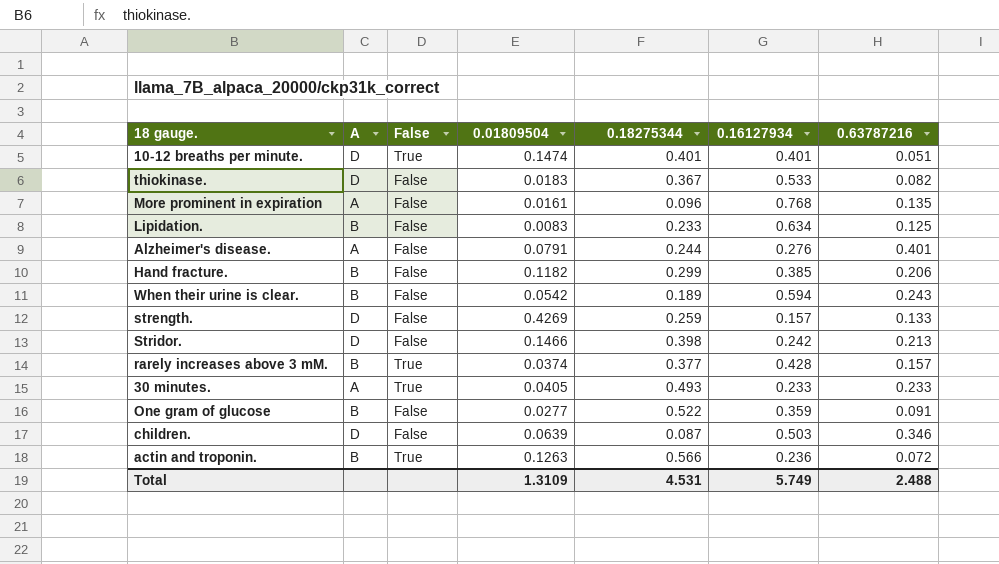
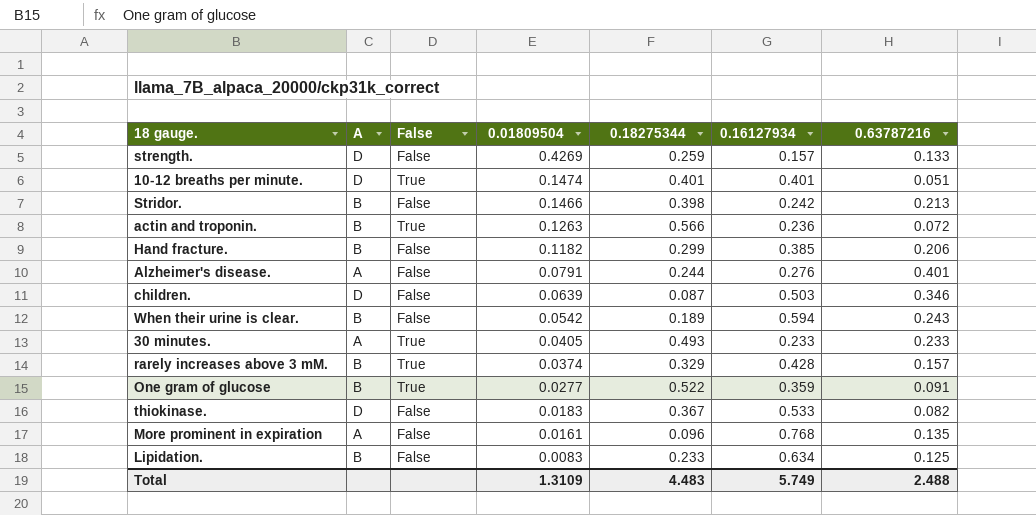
row order: none -> 0.01809504 descending
Stridor. | A: D -> B
rarely increases above 3 mM. | 0.18275344: 0.377 -> 0.329
One gram of glucose | False: False -> True
Total | 0.18275344: 4.531 -> 4.483

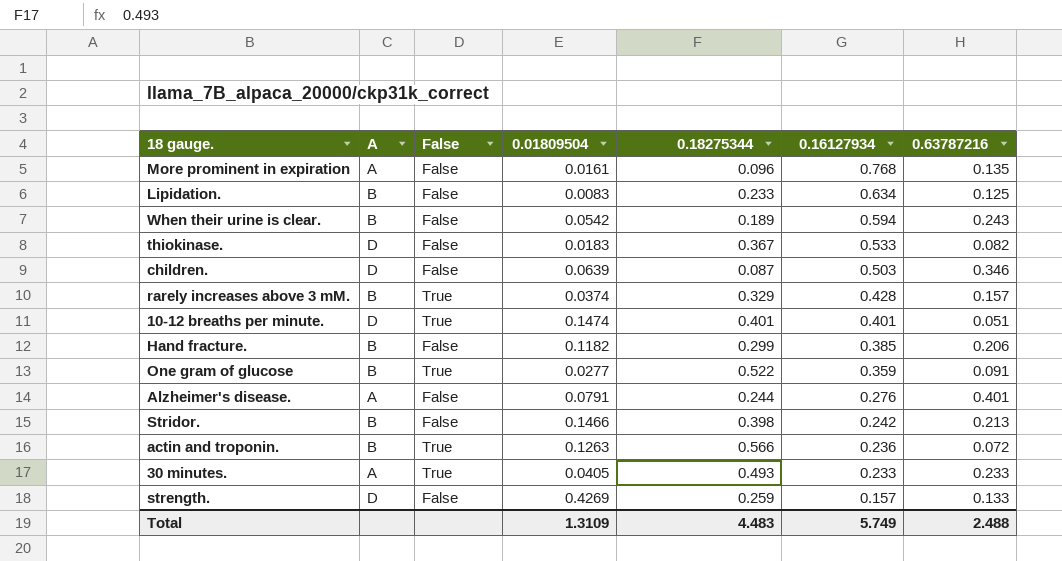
row order: 0.01809504 descending -> 0.16127934 descending

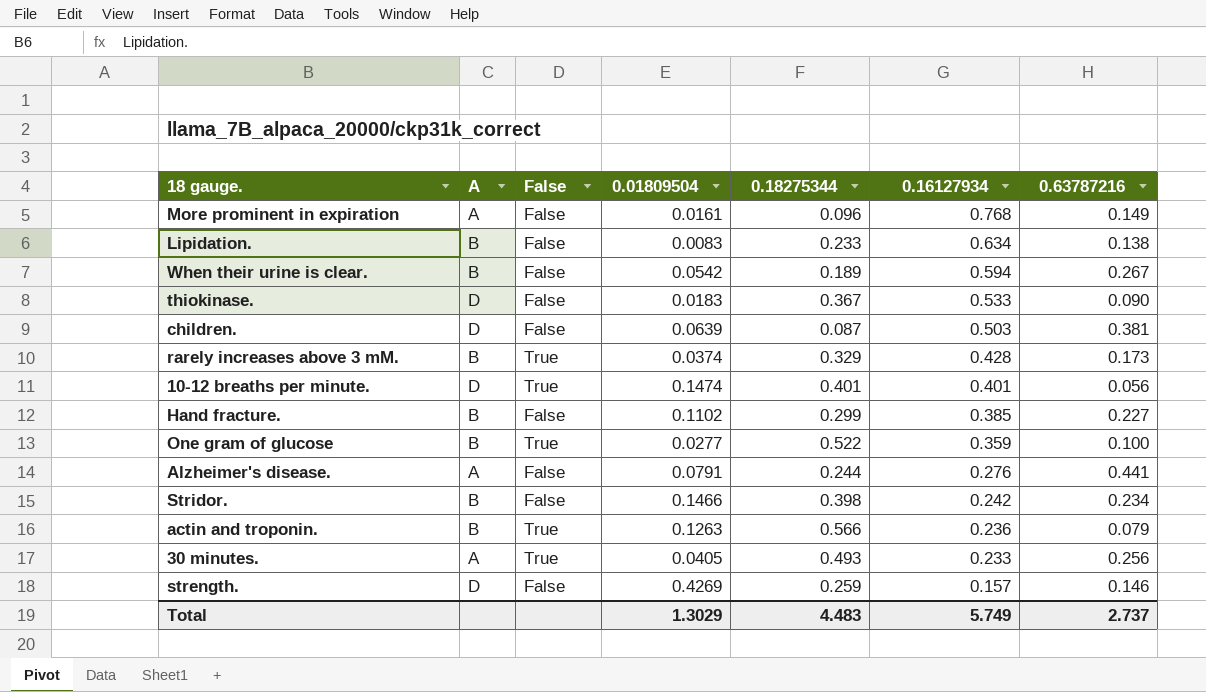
More prominent in expiration | 0.63787216: 0.135 -> 0.149
Lipidation. | 0.63787216: 0.125 -> 0.138
When their urine is clear. | 0.63787216: 0.243 -> 0.267
thiokinase. | 0.63787216: 0.082 -> 0.090
children. | 0.63787216: 0.346 -> 0.381
rarely increases above 3 mM. | 0.63787216: 0.157 -> 0.173
10-12 breaths per minute. | 0.63787216: 0.051 -> 0.056
Hand fracture. | 0.01809504: 0.1182 -> 0.1102
Hand fracture. | 0.63787216: 0.206 -> 0.227
One gram of glucose | 0.63787216: 0.091 -> 0.100
Alzheimer's disease. | 0.63787216: 0.401 -> 0.441
Stridor. | 0.63787216: 0.213 -> 0.234
actin and troponin. | 0.63787216: 0.072 -> 0.079
30 minutes. | 0.63787216: 0.233 -> 0.256
strength. | 0.63787216: 0.133 -> 0.146
Total | 0.01809504: 1.3109 -> 1.3029
Total | 0.63787216: 2.488 -> 2.737

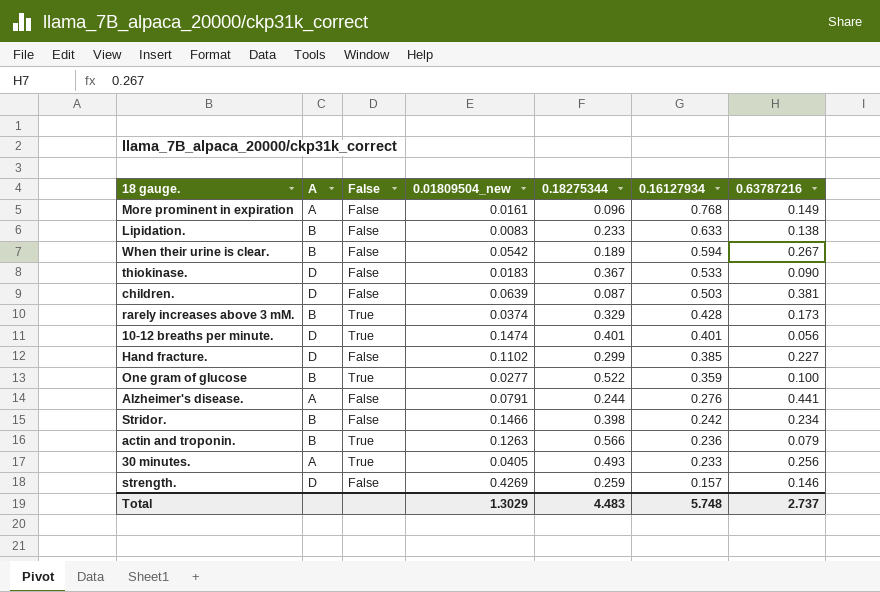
column name: 0.01809504 -> 0.01809504_new
Lipidation. | 0.16127934: 0.634 -> 0.633
Hand fracture. | A: B -> D
Total | 0.16127934: 5.749 -> 5.748

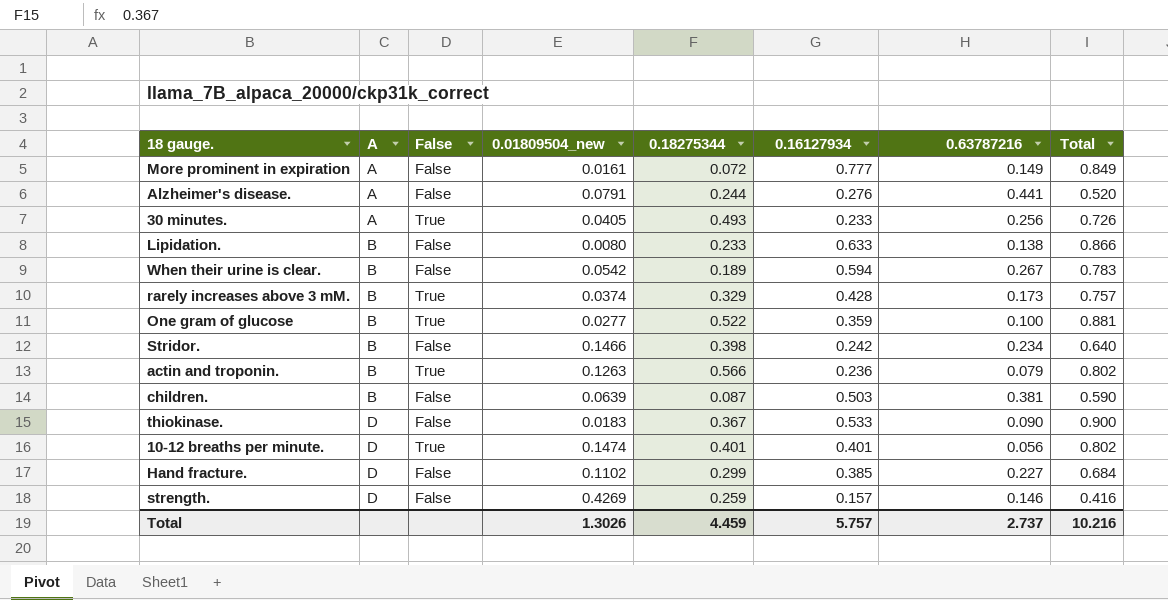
row order: 0.16127934 descending -> A ascending
column Total | formula: none -> [0.18275344] + [0.16127934]
More prominent in expiration | 0.18275344: 0.096 -> 0.072
More prominent in expiration | 0.16127934: 0.768 -> 0.777
Lipidation. | 0.01809504_new: 0.0083 -> 0.0080
children. | A: D -> B
Total | 0.01809504_new: 1.3029 -> 1.3026
Total | 0.18275344: 4.483 -> 4.459
Total | 0.16127934: 5.748 -> 5.757

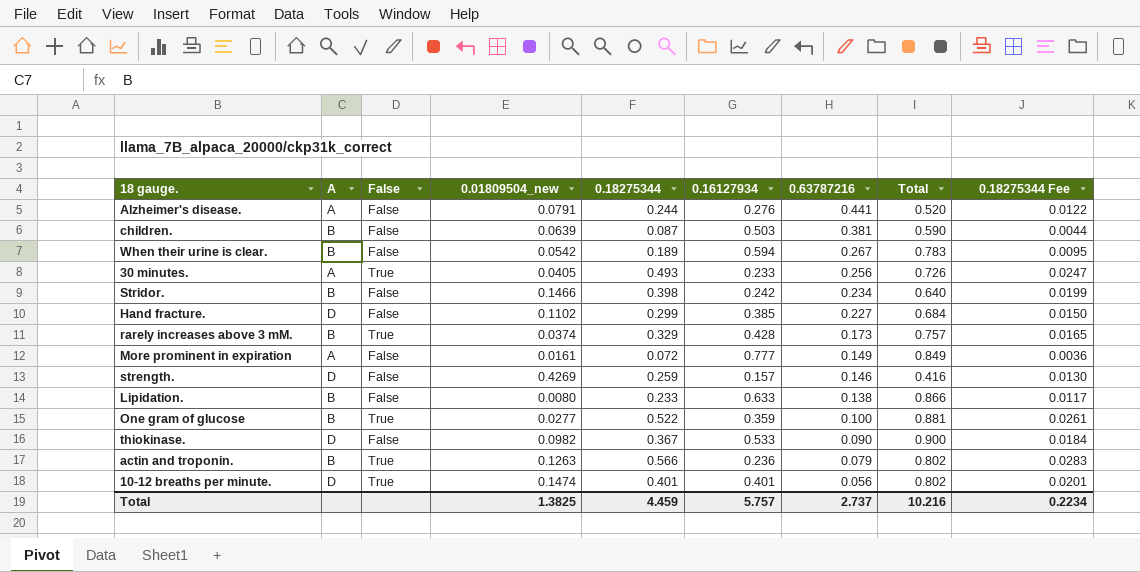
row order: A ascending -> 0.63787216 descending
column 0.18275344 Fee | formula: none -> [0.18275344] * 0.05
thiokinase. | 0.01809504_new: 0.0183 -> 0.0982
Total | 0.01809504_new: 1.3026 -> 1.3825

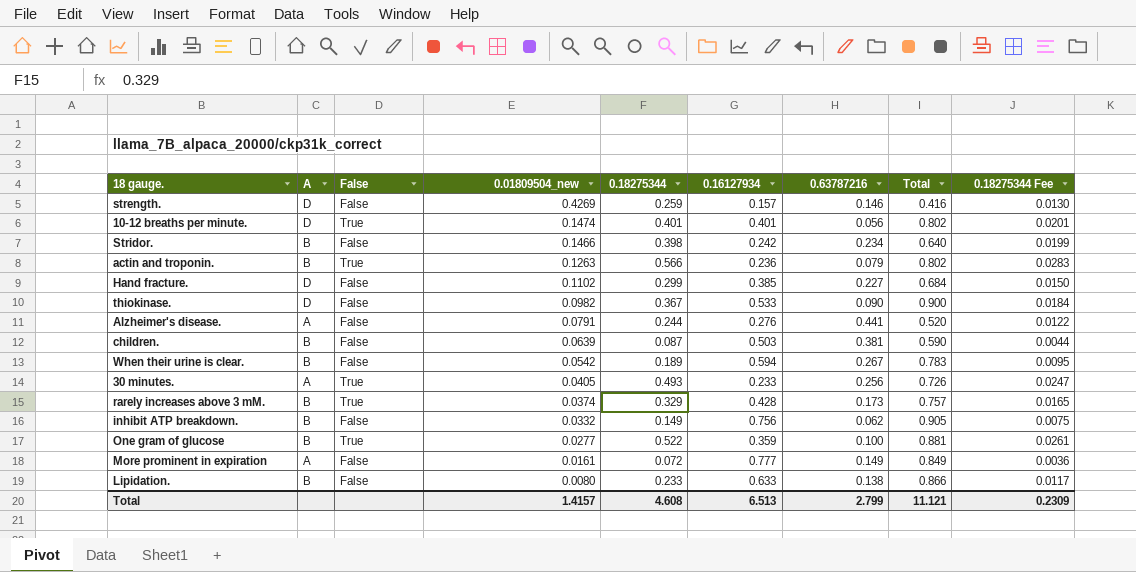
row order: 0.63787216 descending -> 0.01809504_new descending
row inhibit ATP breakdown.: none -> B | False | 0.0332 | 0.149 | 0.756 | 0.062 | 0.905 | 0.0075
Total | 0.01809504_new: 1.3825 -> 1.4157
Total | 0.18275344: 4.459 -> 4.608
Total | 0.16127934: 5.757 -> 6.513
Total | 0.63787216: 2.737 -> 2.799
Total | Total: 10.216 -> 11.121
Total | 0.18275344 Fee: 0.2234 -> 0.2309

